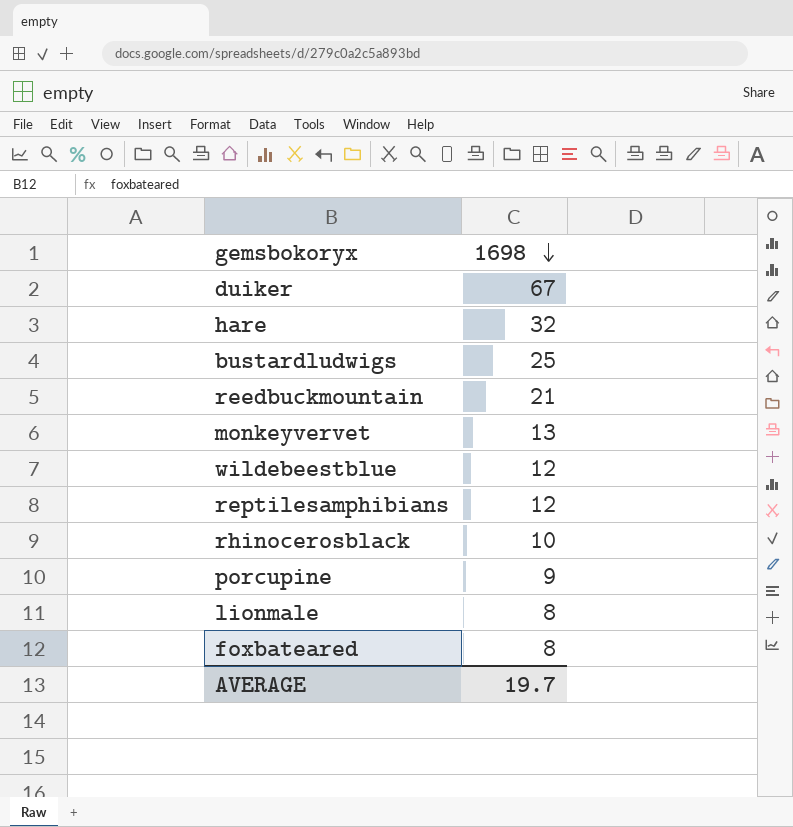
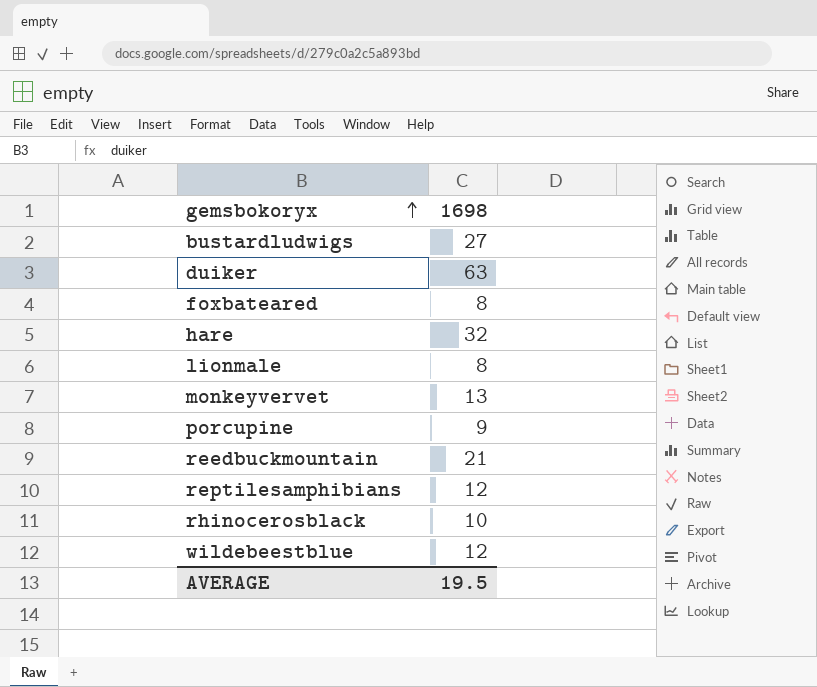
row order: 1698 descending -> gemsbokoryx ascending
bustardludwigs | 1698: 25 -> 27
duiker | 1698: 67 -> 63
AVERAGE | 1698: 19.7 -> 19.5

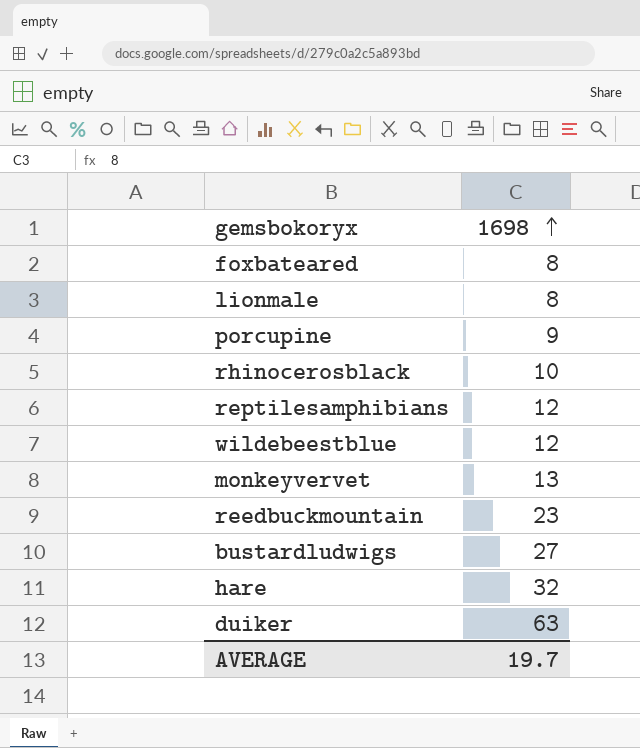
row order: gemsbokoryx ascending -> 1698 ascending
reedbuckmountain | 1698: 21 -> 23
AVERAGE | 1698: 19.5 -> 19.7

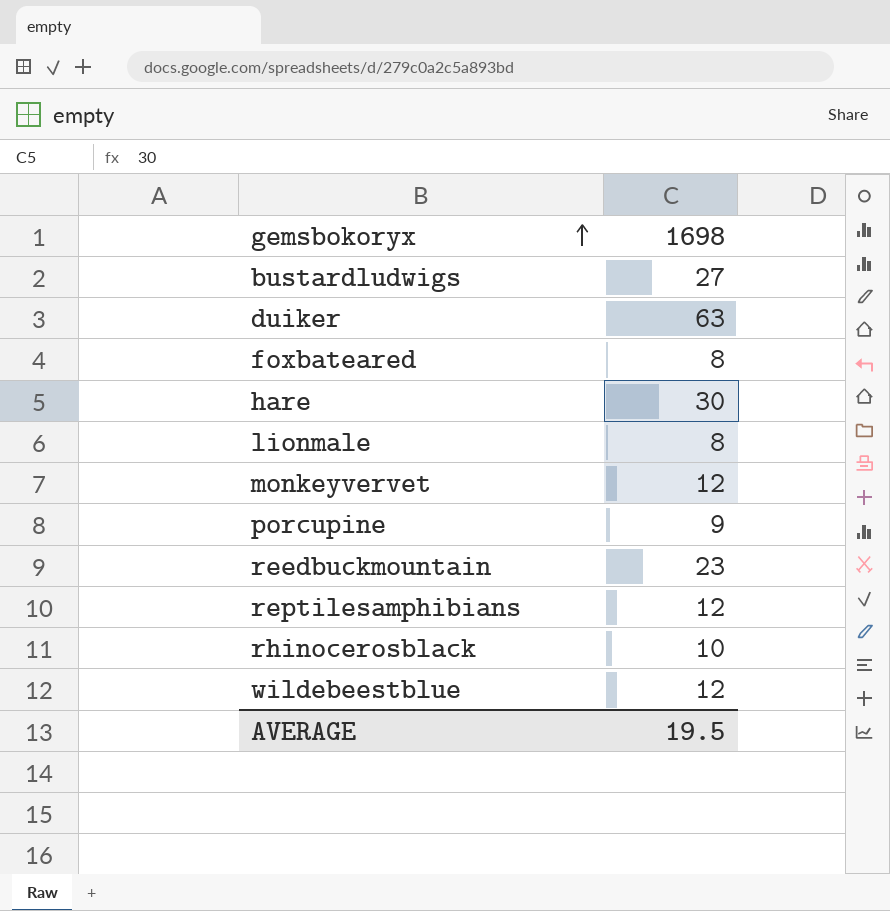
row order: 1698 ascending -> gemsbokoryx ascending
hare | 1698: 32 -> 30
monkeyvervet | 1698: 13 -> 12
AVERAGE | 1698: 19.7 -> 19.5

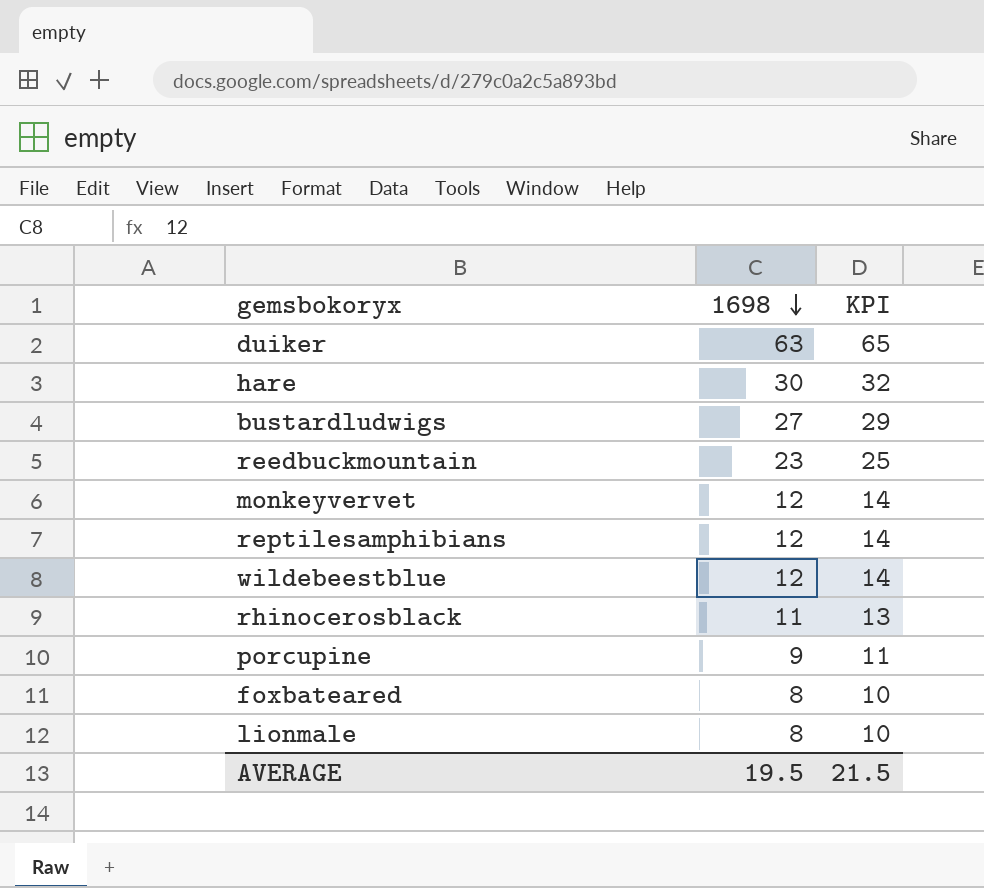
row order: gemsbokoryx ascending -> 1698 descending
column KPI | formula: none -> [1698] + 2
rhinocerosblack | 1698: 10 -> 11

